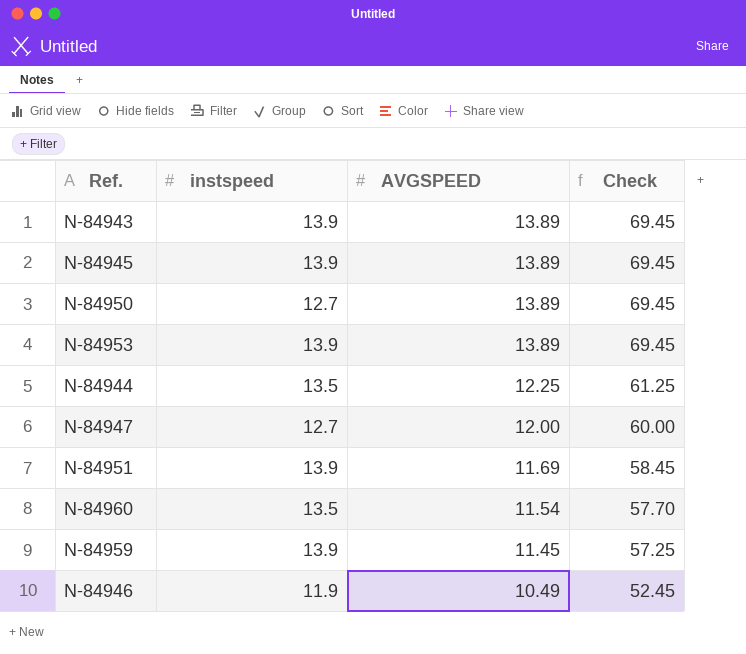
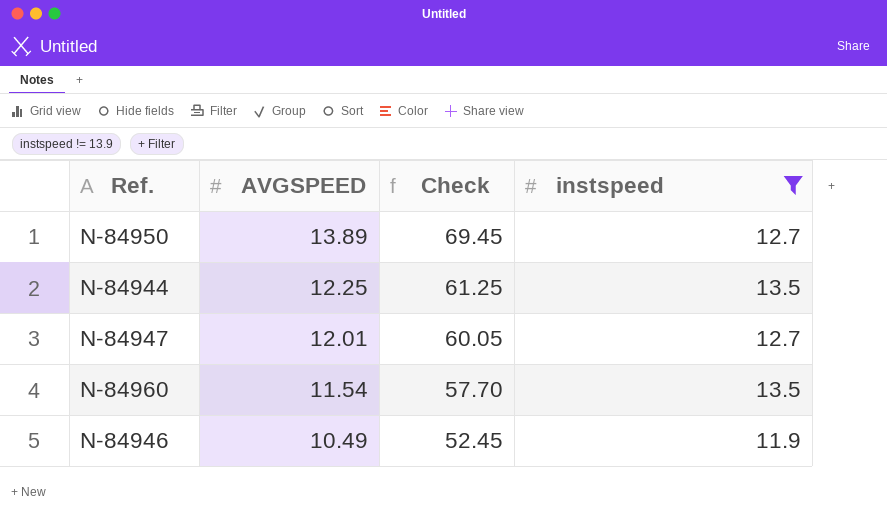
filter: none -> instspeed != 13.9
column instspeed | position: 2 -> 4
N-84947 | AVGSPEED: 12.00 -> 12.01
N-84947 | Check: 60.00 -> 60.05

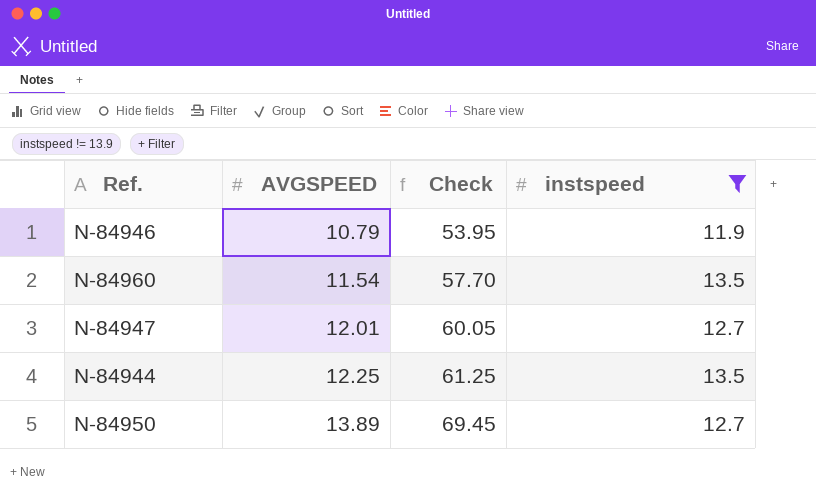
row order: AVGSPEED descending -> AVGSPEED ascending
N-84946 | AVGSPEED: 10.49 -> 10.79
N-84946 | Check: 52.45 -> 53.95

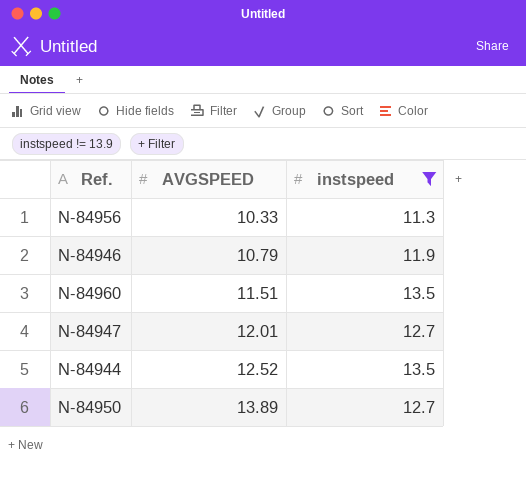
column Check | formula: [AVGSPEED] * 5 -> none
row N-84956: none -> 10.33 | 11.3
N-84960 | AVGSPEED: 11.54 -> 11.51
N-84944 | AVGSPEED: 12.25 -> 12.52

